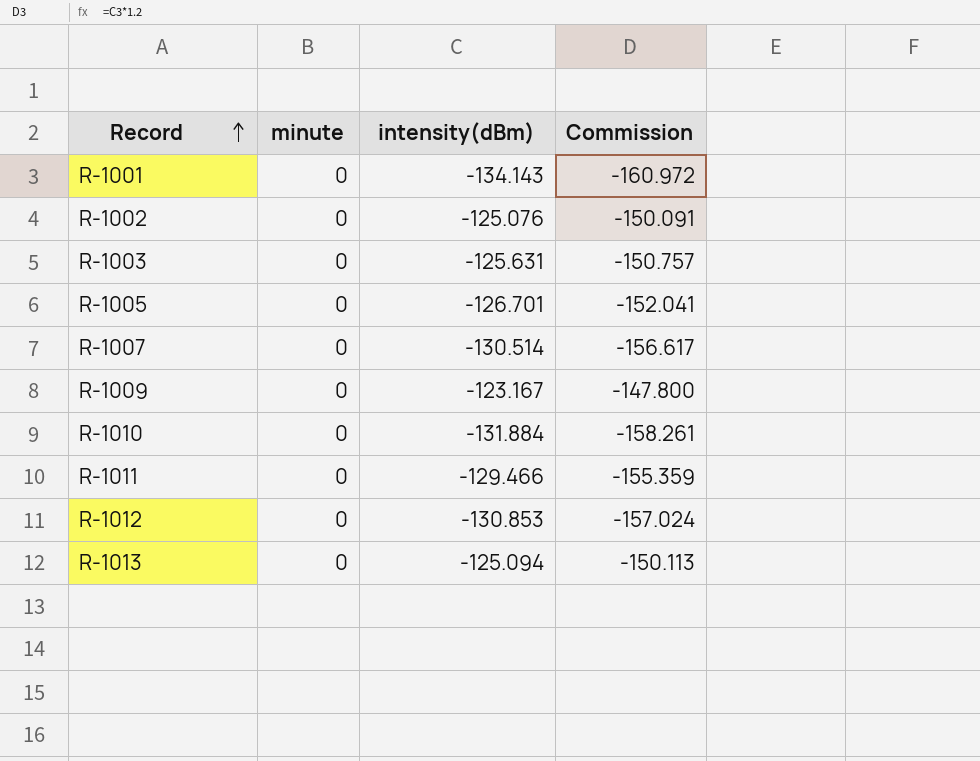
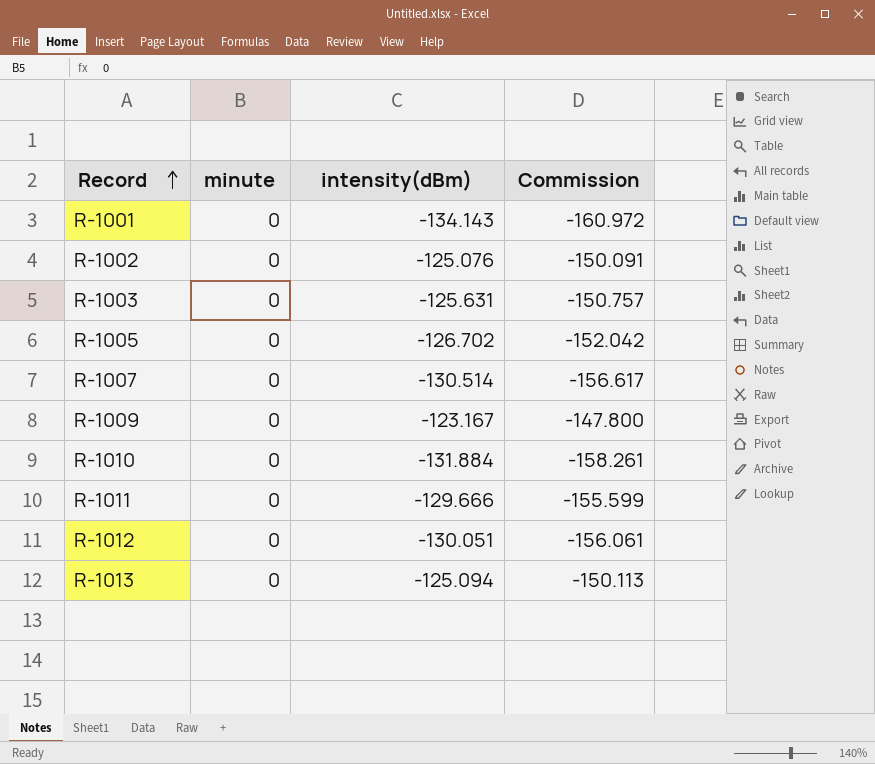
R-1005 | intensity(dBm): -126.701 -> -126.702
R-1005 | Commission: -152.041 -> -152.042
R-1011 | intensity(dBm): -129.466 -> -129.666
R-1011 | Commission: -155.359 -> -155.599
R-1012 | intensity(dBm): -130.853 -> -130.051
R-1012 | Commission: -157.024 -> -156.061

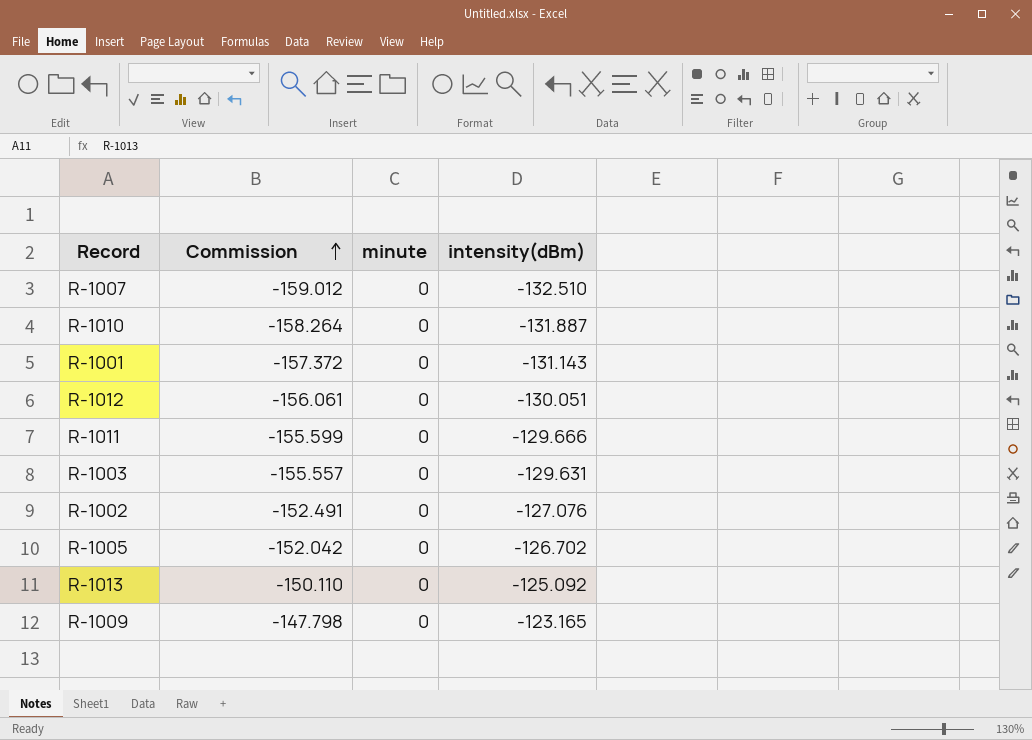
row order: Record ascending -> Commission ascending
column Commission | position: 4 -> 2
R-1007 | Commission: -156.617 -> -159.012
R-1007 | intensity(dBm): -130.514 -> -132.510
R-1010 | Commission: -158.261 -> -158.264
R-1010 | intensity(dBm): -131.884 -> -131.887
R-1001 | Commission: -160.972 -> -157.372
R-1001 | intensity(dBm): -134.143 -> -131.143
R-1003 | Commission: -150.757 -> -155.557
R-1003 | intensity(dBm): -125.631 -> -129.631
R-1002 | Commission: -150.091 -> -152.491
R-1002 | intensity(dBm): -125.076 -> -127.076
R-1013 | Commission: -150.113 -> -150.110
R-1013 | intensity(dBm): -125.094 -> -125.092
R-1009 | Commission: -147.800 -> -147.798
R-1009 | intensity(dBm): -123.167 -> -123.165

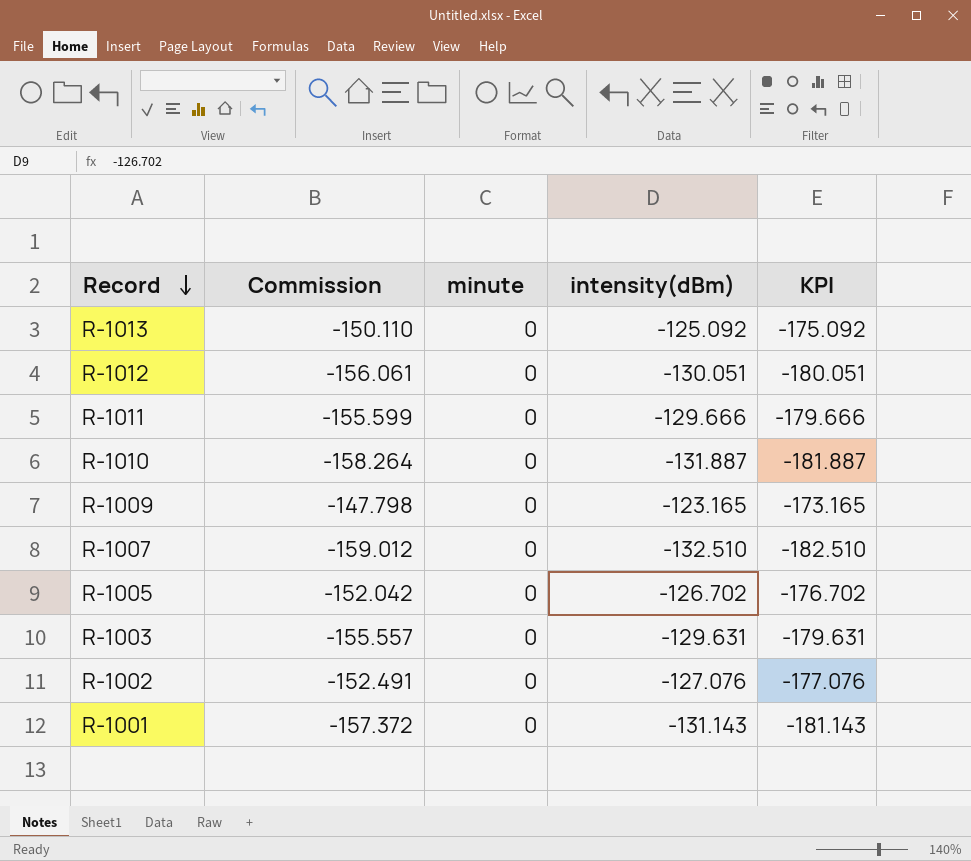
row order: Commission ascending -> Record descending
column KPI | formula: none -> [intensity(dBm)] - 50

